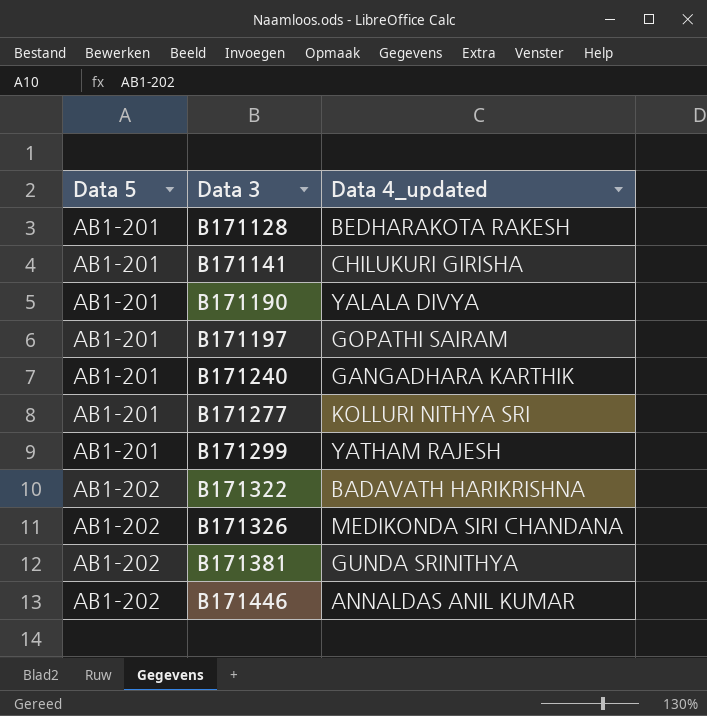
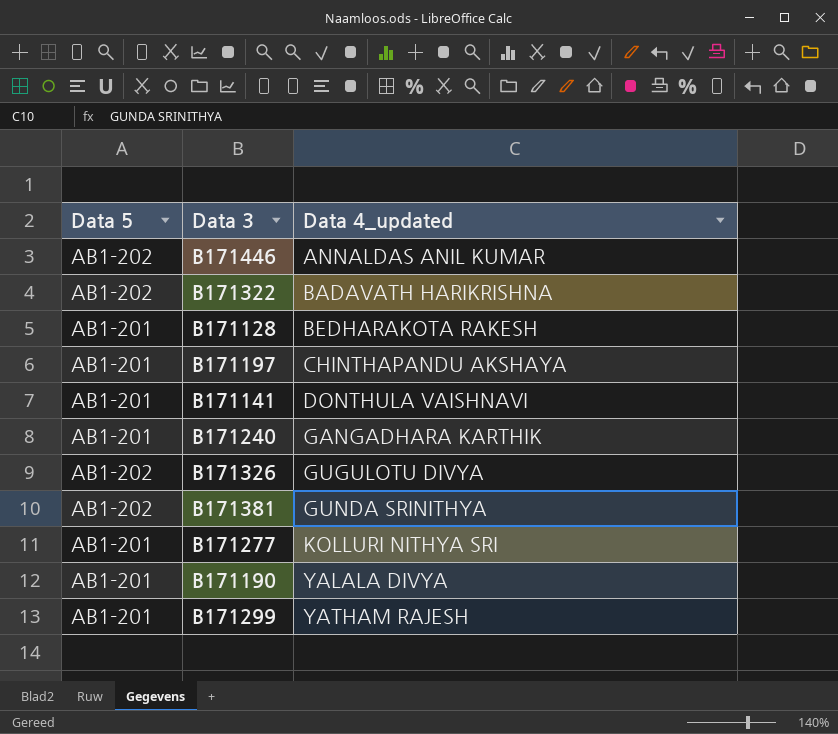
row order: Data 5 ascending -> Data 4_updated ascending
B171197 | Data 4_updated: GOPATHI SAIRAM -> CHINTHAPANDU AKSHAYA
B171141 | Data 4_updated: CHILUKURI GIRISHA -> DONTHULA VAISHNAVI
B171326 | Data 4_updated: MEDIKONDA SIRI CHANDANA -> GUGULOTU DIVYA

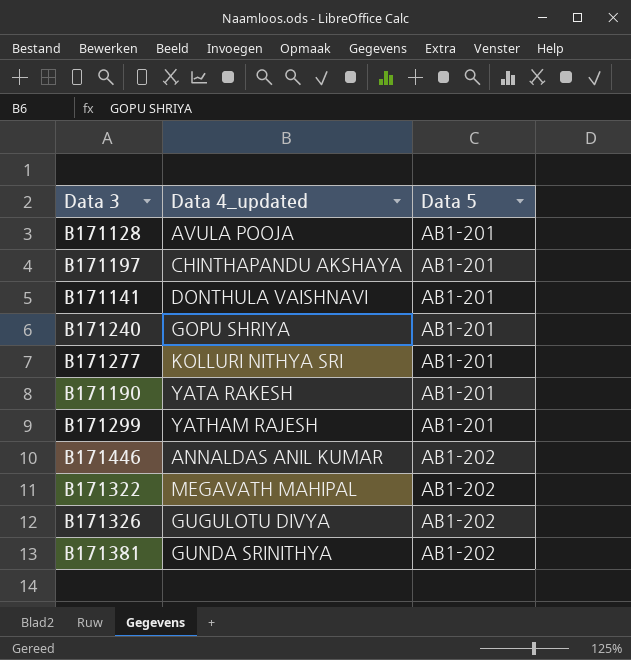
row order: Data 4_updated ascending -> Data 5 ascending
column Data 5 | position: 1 -> 3
B171128 | Data 4_updated: BEDHARAKOTA RAKESH -> AVULA POOJA
B171240 | Data 4_updated: GANGADHARA KARTHIK -> GOPU SHRIYA
B171190 | Data 4_updated: YALALA DIVYA -> YATA RAKESH
B171322 | Data 4_updated: BADAVATH HARIKRISHNA -> MEGAVATH MAHIPAL

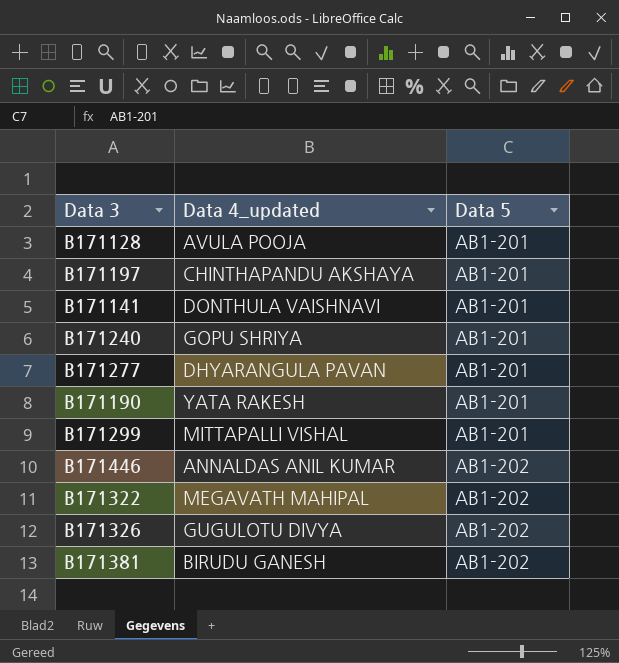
B171277 | Data 4_updated: KOLLURI NITHYA SRI -> DHYARANGULA PAVAN
B171299 | Data 4_updated: YATHAM RAJESH -> MITTAPALLI VISHAL
B171381 | Data 4_updated: GUNDA SRINITHYA -> BIRUDU GANESH

